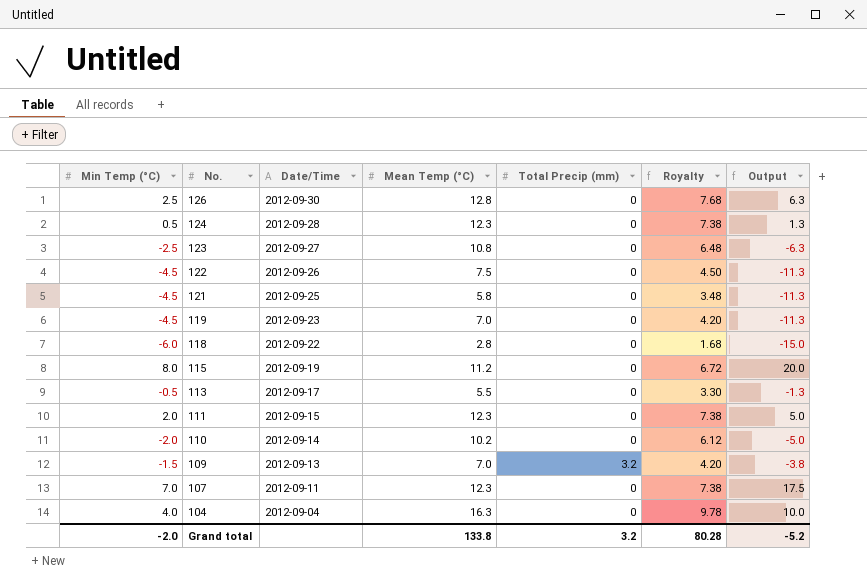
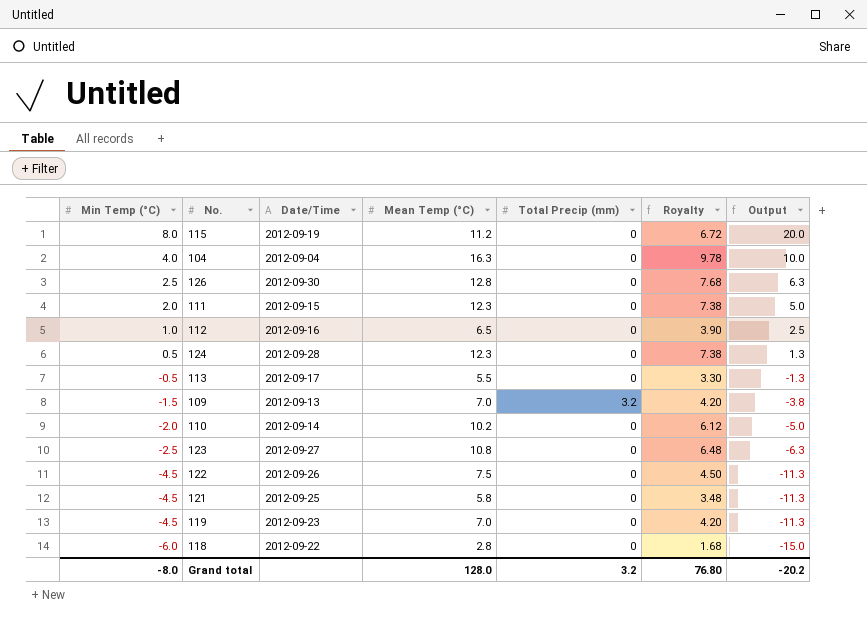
row order: No. descending -> Min Temp (°C) descending
row 107: 7.0 | 2012-09-11 | 12.3 | 0 | 7.38 | 17.5 -> none
row 112: none -> 1.0 | 2012-09-16 | 6.5 | 0 | 3.90 | 2.5
Grand total | Min Temp (°C): -2.0 -> -8.0
Grand total | Mean Temp (°C): 133.8 -> 128.0
Grand total | Royalty: 80.28 -> 76.80
Grand total | Output: -5.2 -> -20.2

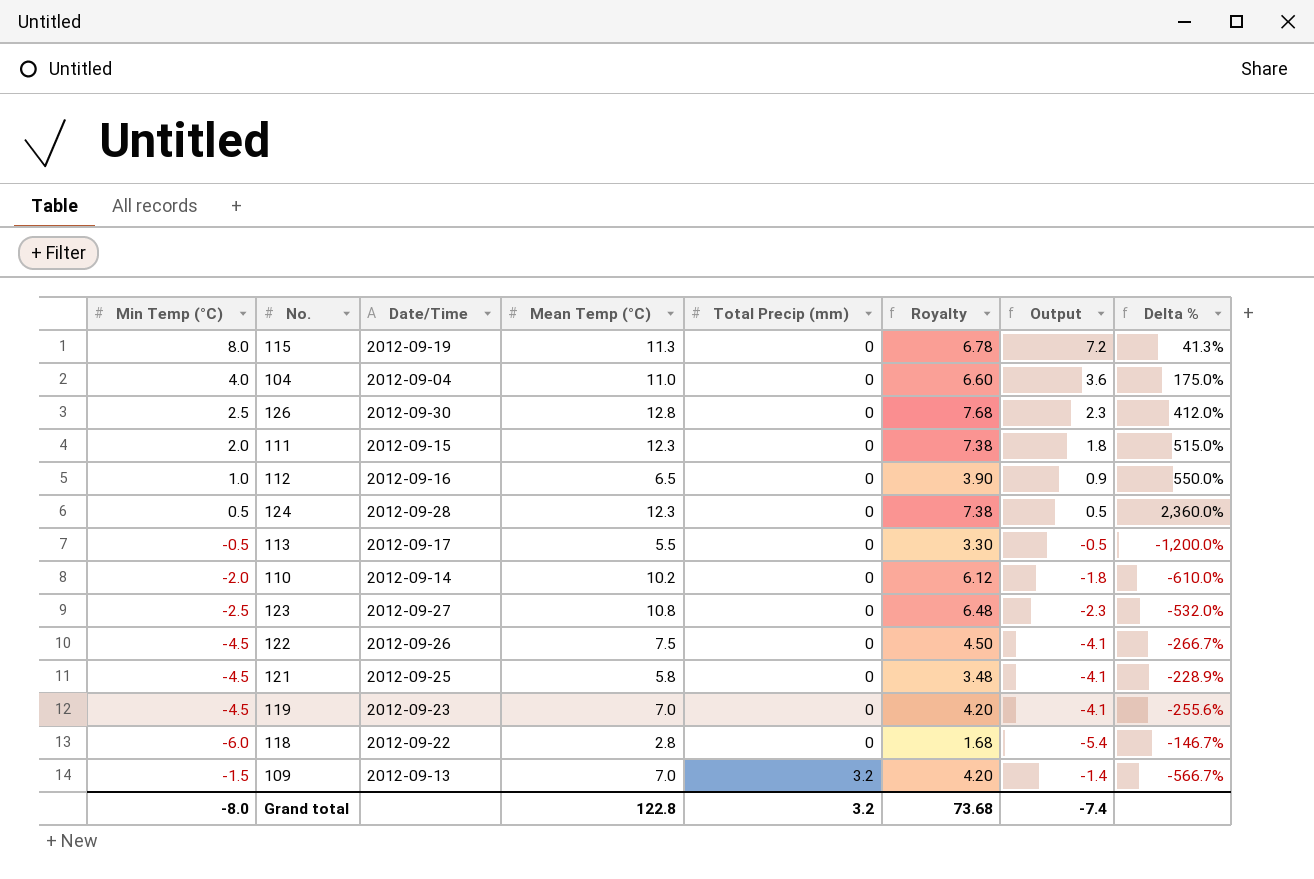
row order: Min Temp (°C) descending -> Total Precip (mm) ascending
column Output | formula: [Min Temp (°C)] * 2.5 -> [Min Temp (°C)] * 0.9
column Delta % | formula: none -> ([Mean Temp (°C)] - [Min Temp (°C)]) / [Min Temp (°C)]
115 | Mean Temp (°C): 11.2 -> 11.3
115 | Royalty: 6.72 -> 6.78
104 | Mean Temp (°C): 16.3 -> 11.0
104 | Royalty: 9.78 -> 6.60
Grand total | Mean Temp (°C): 128.0 -> 122.8
Grand total | Royalty: 76.80 -> 73.68
Grand total | Output: -20.2 -> -7.4

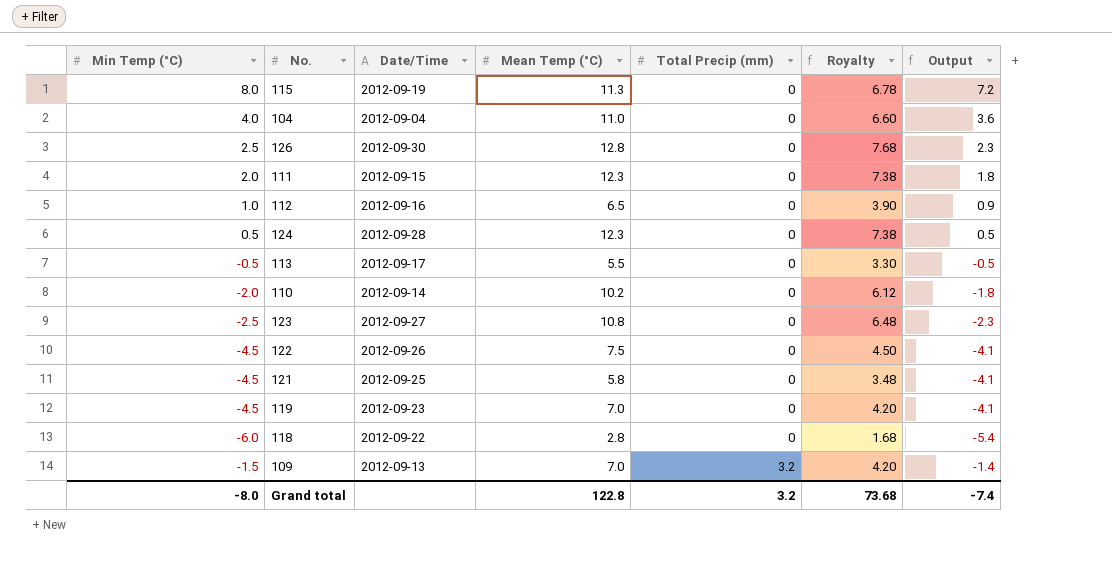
column Delta % | formula: ([Mean Temp (°C)] - [Min Temp (°C)]) / [Min Temp (°C)] -> none

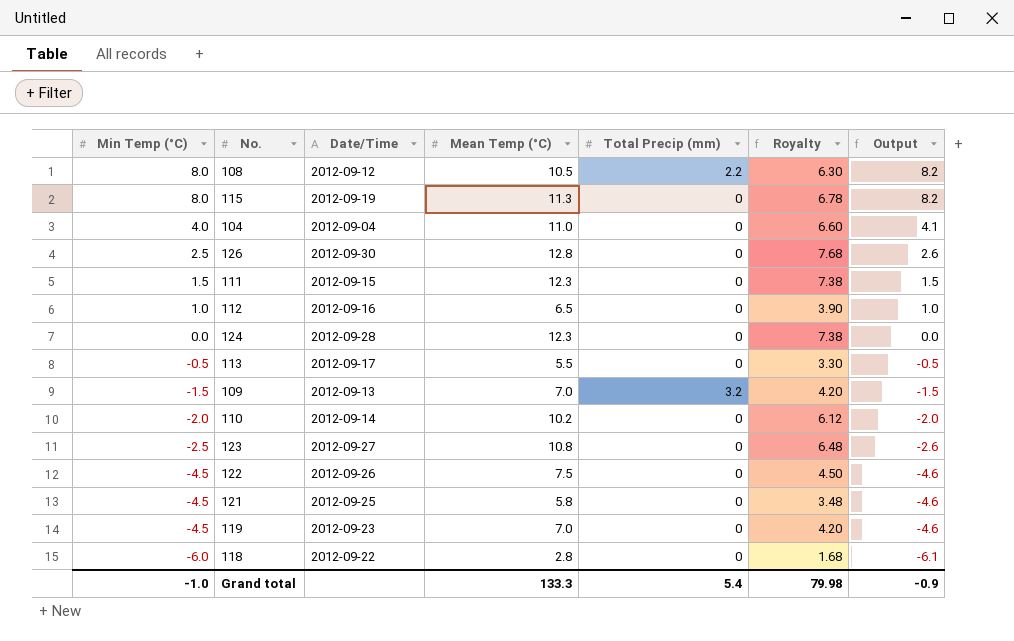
row order: Total Precip (mm) ascending -> Min Temp (°C) descending
column Output | formula: [Min Temp (°C)] * 0.9 -> [Min Temp (°C)] * 1.02
row 108: none -> 8.0 | 2012-09-12 | 10.5 | 2.2 | 6.30 | 8.2
111 | Min Temp (°C): 2.0 -> 1.5
124 | Min Temp (°C): 0.5 -> 0.0
Grand total | Min Temp (°C): -8.0 -> -1.0
Grand total | Mean Temp (°C): 122.8 -> 133.3
Grand total | Total Precip (mm): 3.2 -> 5.4
Grand total | Royalty: 73.68 -> 79.98
Grand total | Output: -7.4 -> -0.9

